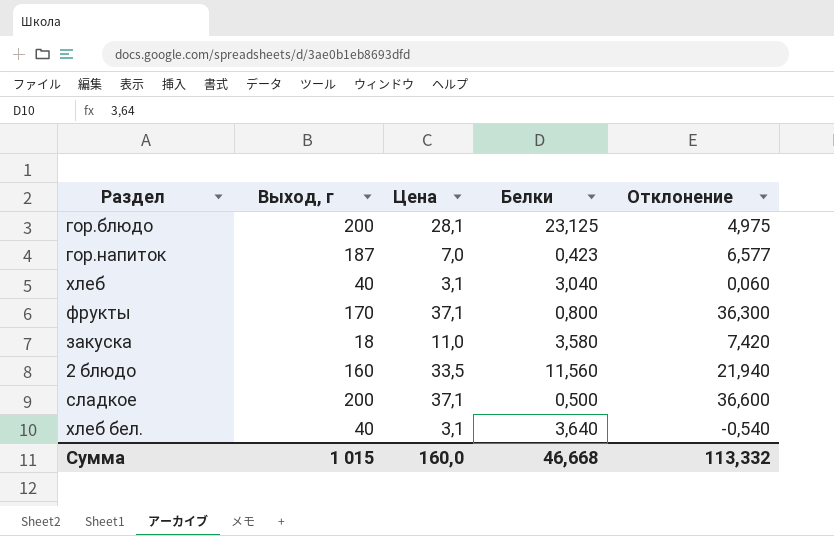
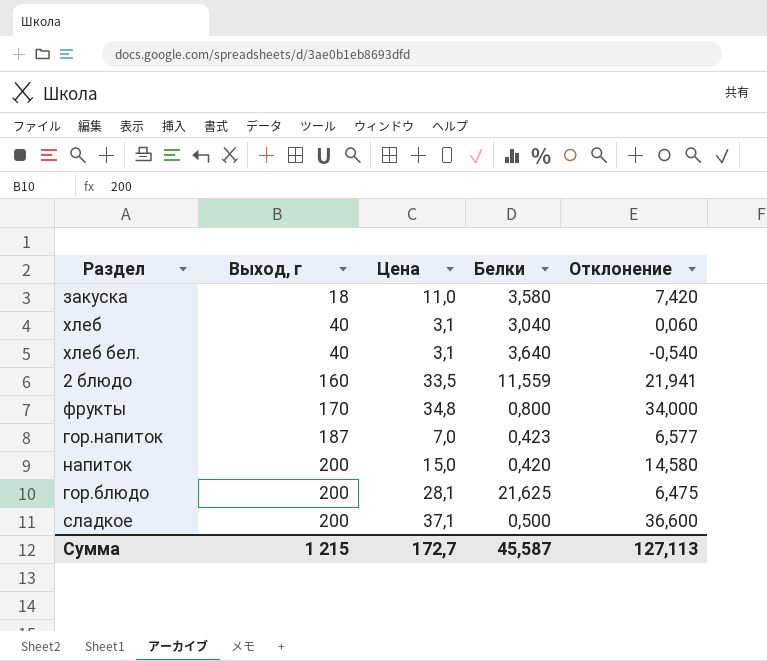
row order: none -> Выход, г ascending
2 блюдо | Белки: 11,560 -> 11,559
2 блюдо | Отклонение: 21,940 -> 21,941
фрукты | Цена: 37,1 -> 34,8
фрукты | Отклонение: 36,300 -> 34,000
row напиток: none -> 200 | 15,0 | 0,420 | 14,580
гор.блюдо | Белки: 23,125 -> 21,625
гор.блюдо | Отклонение: 4,975 -> 6,475
Сумма | Выход, г: 1 015 -> 1 215
Сумма | Цена: 160,0 -> 172,7
Сумма | Белки: 46,668 -> 45,587
Сумма | Отклонение: 113,332 -> 127,113

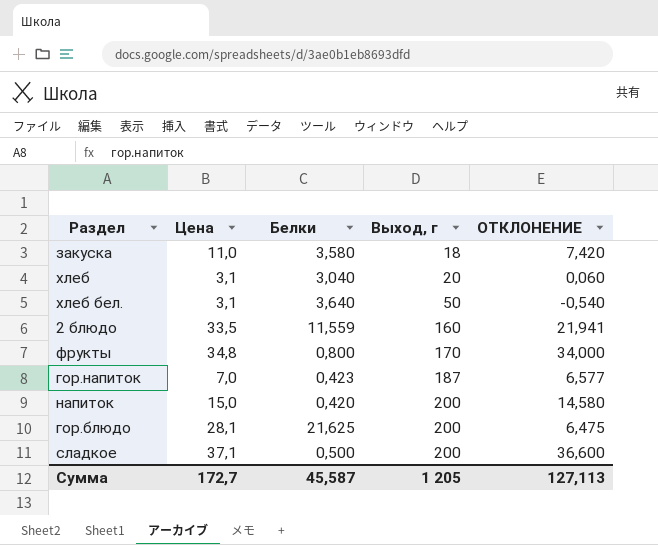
column Выход, г | position: 2 -> 4
column name: Отклонение -> ОТКЛОНЕНИЕ
хлеб | Выход, г: 40 -> 20
хлеб бел. | Выход, г: 40 -> 50
Сумма | Выход, г: 1 215 -> 1 205

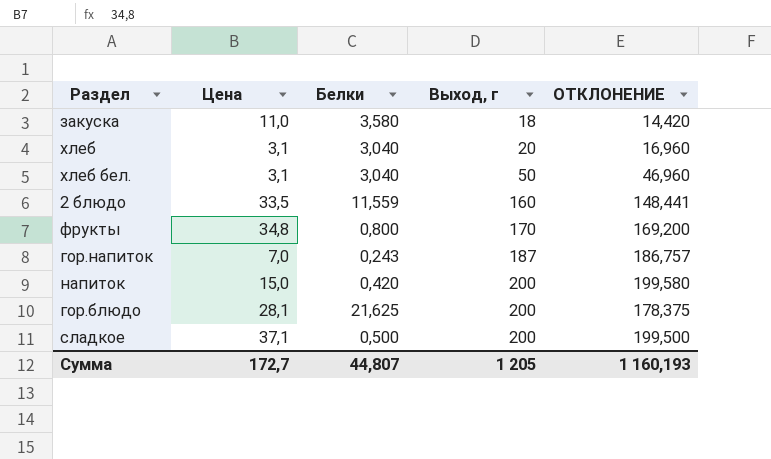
column ОТКЛОНЕНИЕ | formula: [Цена] - [Белки] -> [Выход, г] - [Белки]
хлеб бел. | Белки: 3,640 -> 3,040
гор.напиток | Белки: 0,423 -> 0,243
Сумма | Белки: 45,587 -> 44,807
Сумма | ОТКЛОНЕНИЕ: 127,113 -> 1 160,193

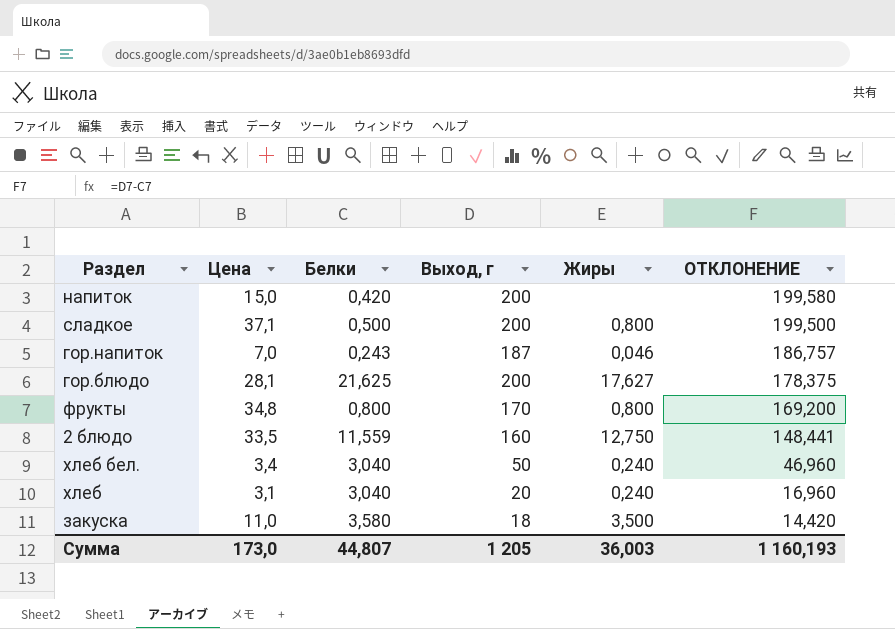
row order: Выход, г ascending -> ОТКЛОНЕНИЕ descending
column Жиры | position: none -> 5
хлеб бел. | Цена: 3,1 -> 3,4
Сумма | Цена: 172,7 -> 173,0

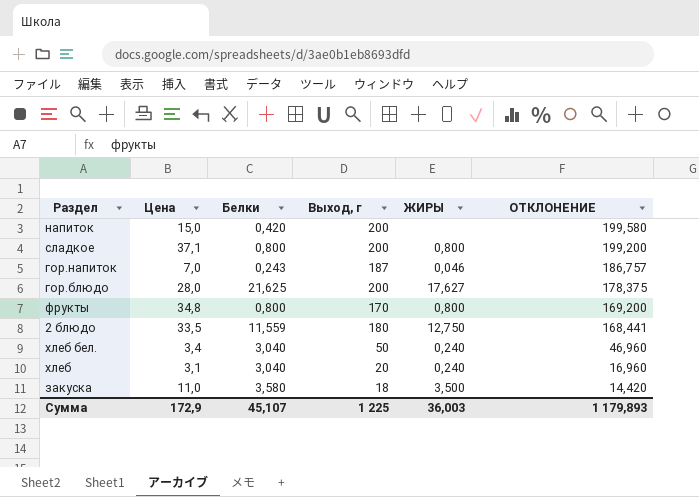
column name: Жиры -> ЖИРЫ
сладкое | Белки: 0,500 -> 0,800
сладкое | ОТКЛОНЕНИЕ: 199,500 -> 199,200
гор.блюдо | Цена: 28,1 -> 28,0
2 блюдо | Выход, г: 160 -> 180
2 блюдо | ОТКЛОНЕНИЕ: 148,441 -> 168,441
Сумма | Цена: 173,0 -> 172,9
Сумма | Белки: 44,807 -> 45,107
Сумма | Выход, г: 1 205 -> 1 225
Сумма | ОТКЛОНЕНИЕ: 1 160,193 -> 1 179,893

